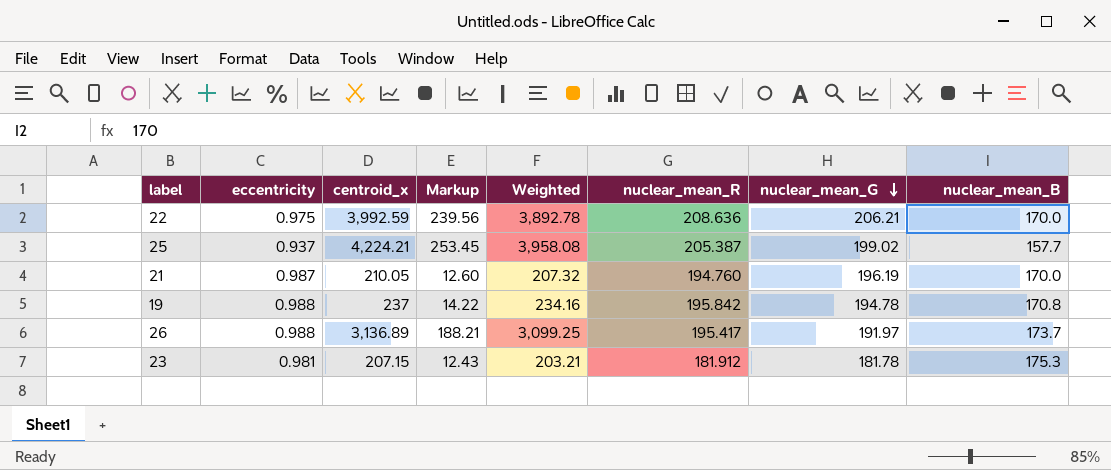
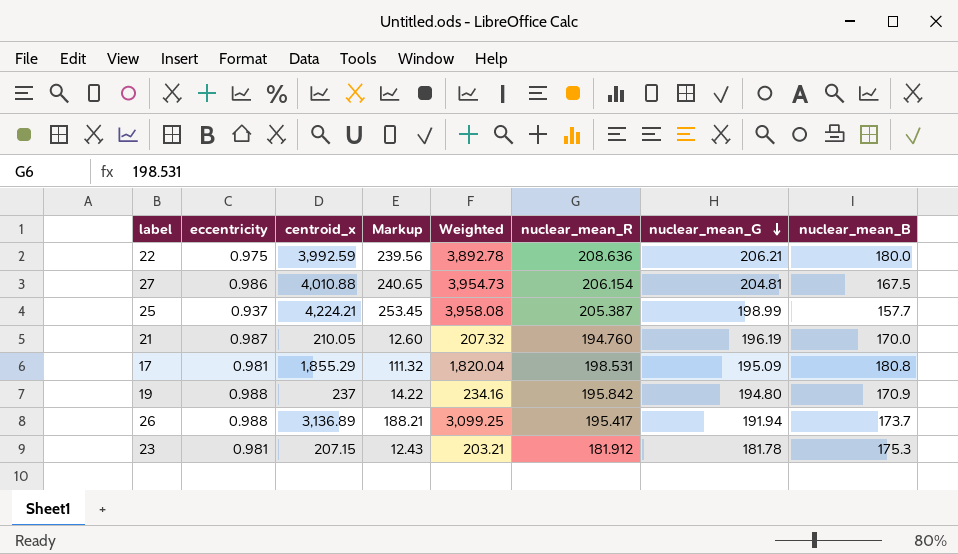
22 | nuclear_mean_B: 170.0 -> 180.0
row 27: none -> 0.986 | 4,010.88 | 240.65 | 3,954.73 | 206.154 | 204.81 | 167.5
25 | nuclear_mean_G: 199.02 -> 198.99
row 17: none -> 0.981 | 1,855.29 | 111.32 | 1,820.04 | 198.531 | 195.09 | 180.8
19 | nuclear_mean_G: 194.78 -> 194.80
19 | nuclear_mean_B: 170.8 -> 170.9
26 | nuclear_mean_G: 191.97 -> 191.94

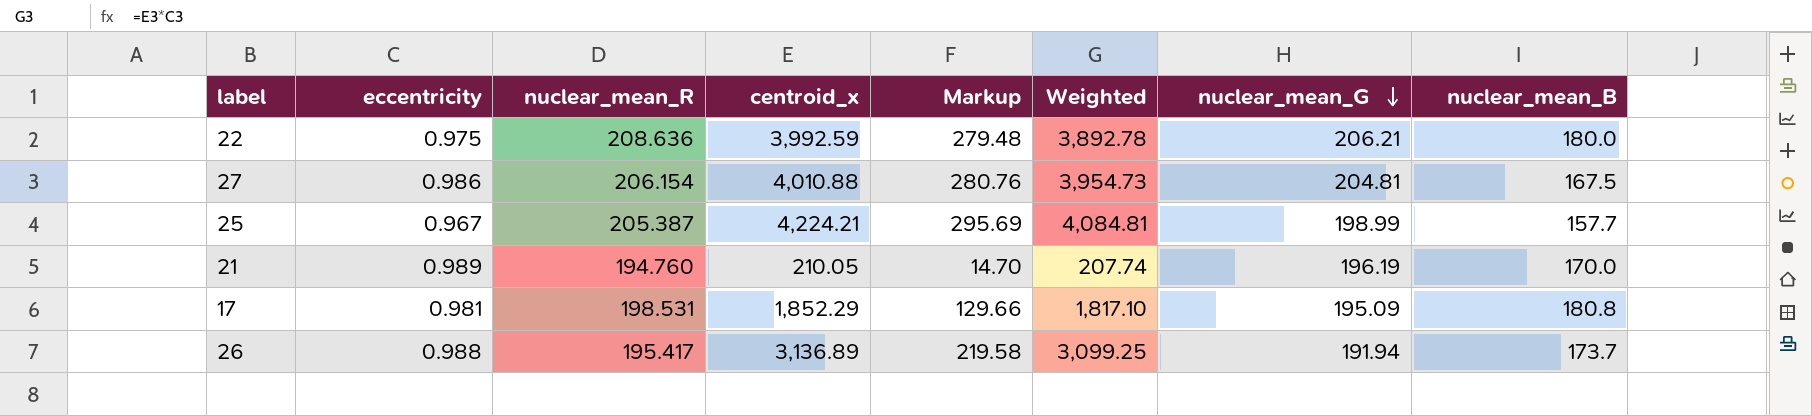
column nuclear_mean_R | position: 6 -> 3
column Markup | formula: [centroid_x] * 0.06 -> [centroid_x] * 0.07
row 19: 0.988 | 237 | 14.22 | 234.16 | 195.842 | 194.80 | 170.9 -> none
row 23: 0.981 | 207.15 | 12.43 | 203.21 | 181.912 | 181.78 | 175.3 -> none
25 | eccentricity: 0.937 -> 0.967
25 | Weighted: 3,958.08 -> 4,084.81
21 | eccentricity: 0.987 -> 0.989
21 | Weighted: 207.32 -> 207.74
17 | centroid_x: 1,855.29 -> 1,852.29
17 | Weighted: 1,820.04 -> 1,817.10

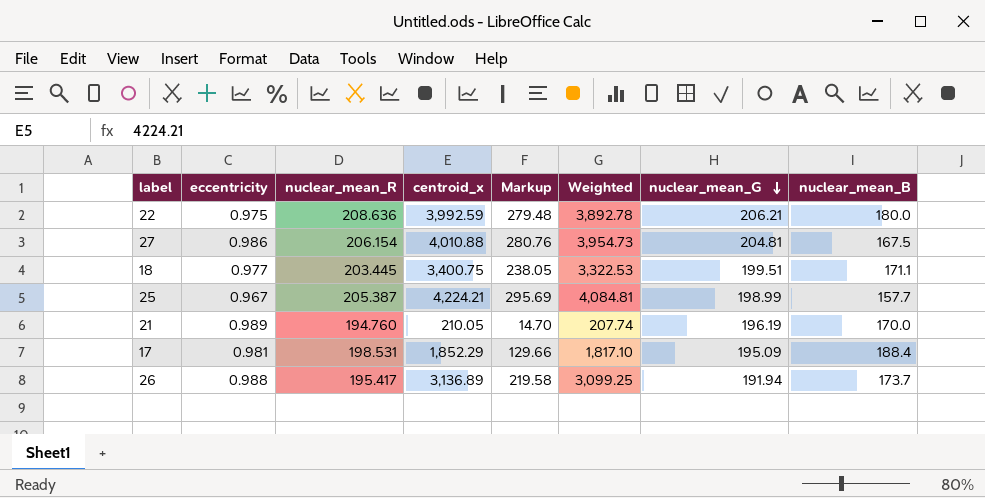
row 18: none -> 0.977 | 203.445 | 3,400.75 | 238.05 | 3,322.53 | 199.51 | 171.1
17 | nuclear_mean_B: 180.8 -> 188.4

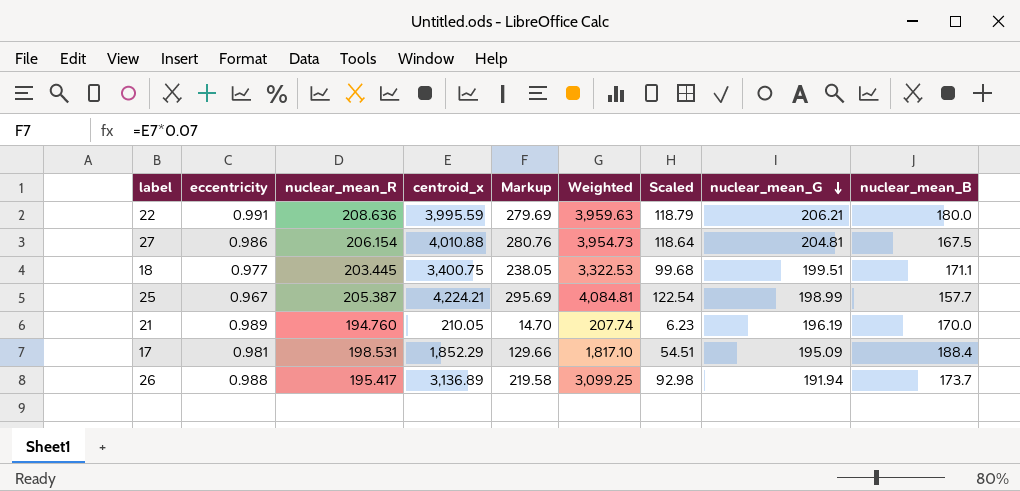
column Scaled | formula: none -> [Weighted] * 0.03
22 | eccentricity: 0.975 -> 0.991
22 | centroid_x: 3,992.59 -> 3,995.59
22 | Markup: 279.48 -> 279.69
22 | Weighted: 3,892.78 -> 3,959.63

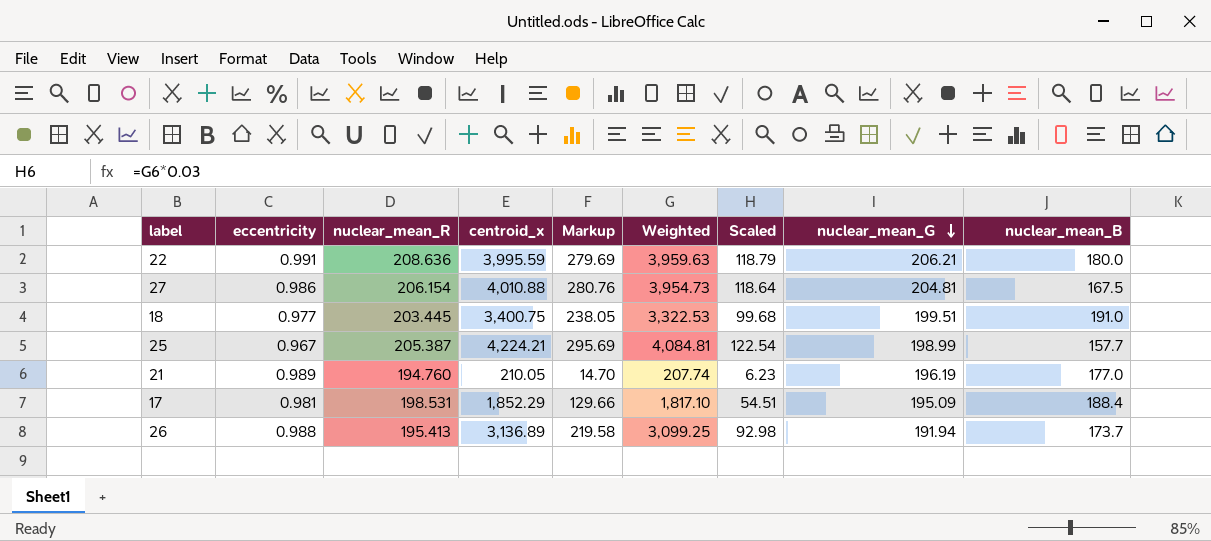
18 | nuclear_mean_B: 171.1 -> 191.0
21 | nuclear_mean_B: 170.0 -> 177.0
26 | nuclear_mean_R: 195.417 -> 195.413

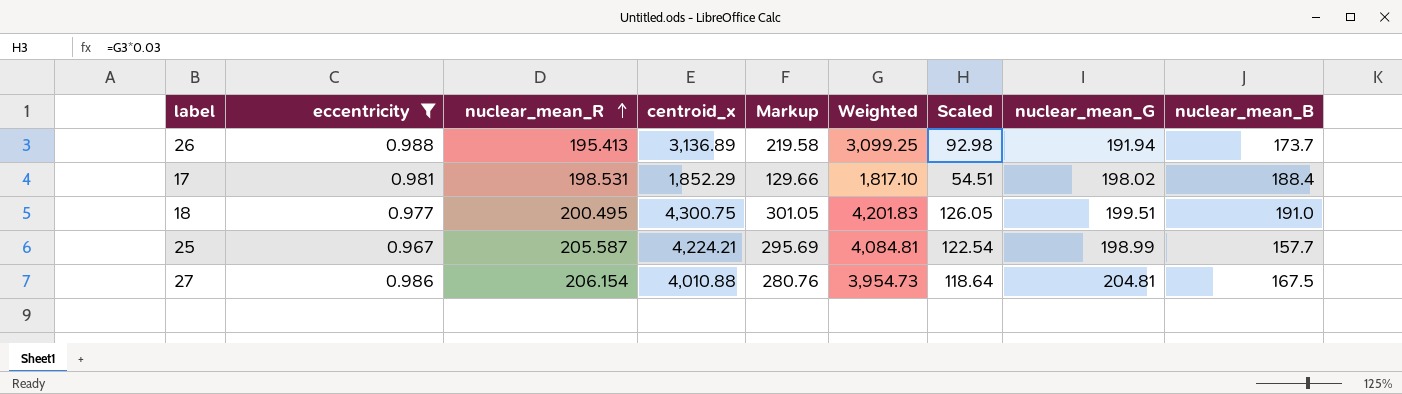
filter: none -> eccentricity <= 0.988
row order: nuclear_mean_G descending -> nuclear_mean_R ascending
17 | nuclear_mean_G: 195.09 -> 198.02
18 | nuclear_mean_R: 203.445 -> 200.495
18 | centroid_x: 3,400.75 -> 4,300.75
18 | Markup: 238.05 -> 301.05
18 | Weighted: 3,322.53 -> 4,201.83
18 | Scaled: 99.68 -> 126.05
25 | nuclear_mean_R: 205.387 -> 205.587

